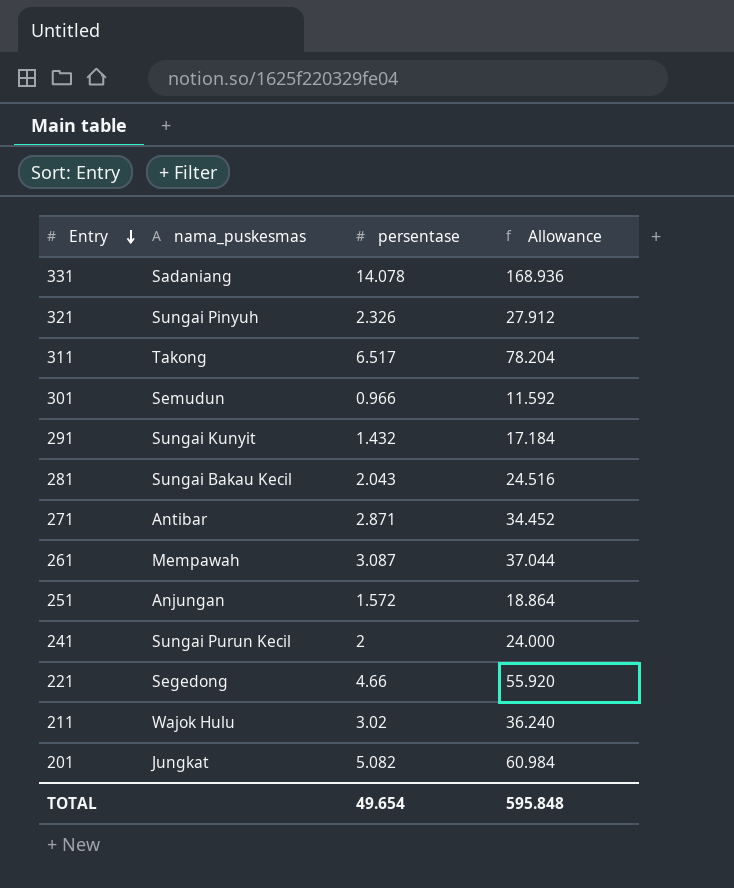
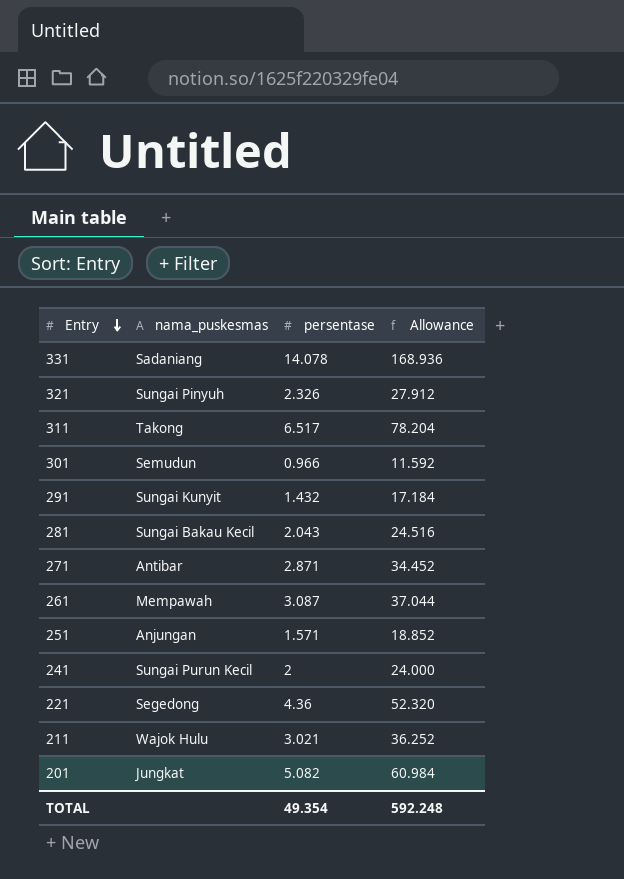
251 | persentase: 1.572 -> 1.571
251 | Allowance: 18.864 -> 18.852
221 | persentase: 4.66 -> 4.36
221 | Allowance: 55.920 -> 52.320
211 | persentase: 3.02 -> 3.021
211 | Allowance: 36.240 -> 36.252
TOTAL | persentase: 49.654 -> 49.354
TOTAL | Allowance: 595.848 -> 592.248

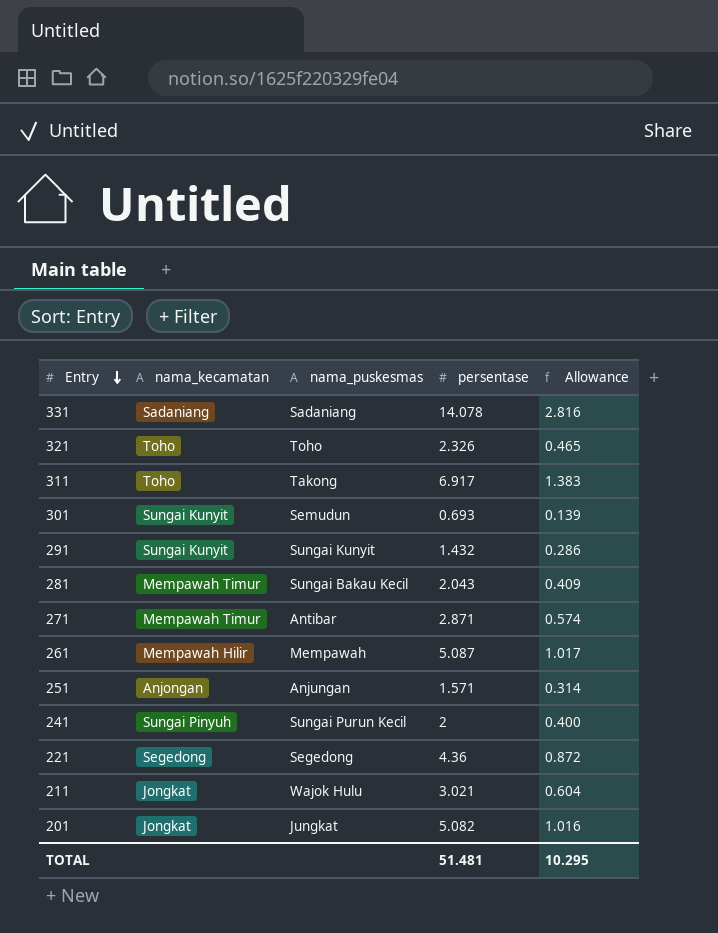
column nama_kecamatan | position: none -> 2
column Allowance | formula: [persentase] * 12 -> [persentase] * 0.2
321 | nama_puskesmas: Sungai Pinyuh -> Toho
311 | persentase: 6.517 -> 6.917
301 | persentase: 0.966 -> 0.693
261 | persentase: 3.087 -> 5.087
TOTAL | persentase: 49.354 -> 51.481
TOTAL | Allowance: 592.248 -> 10.295

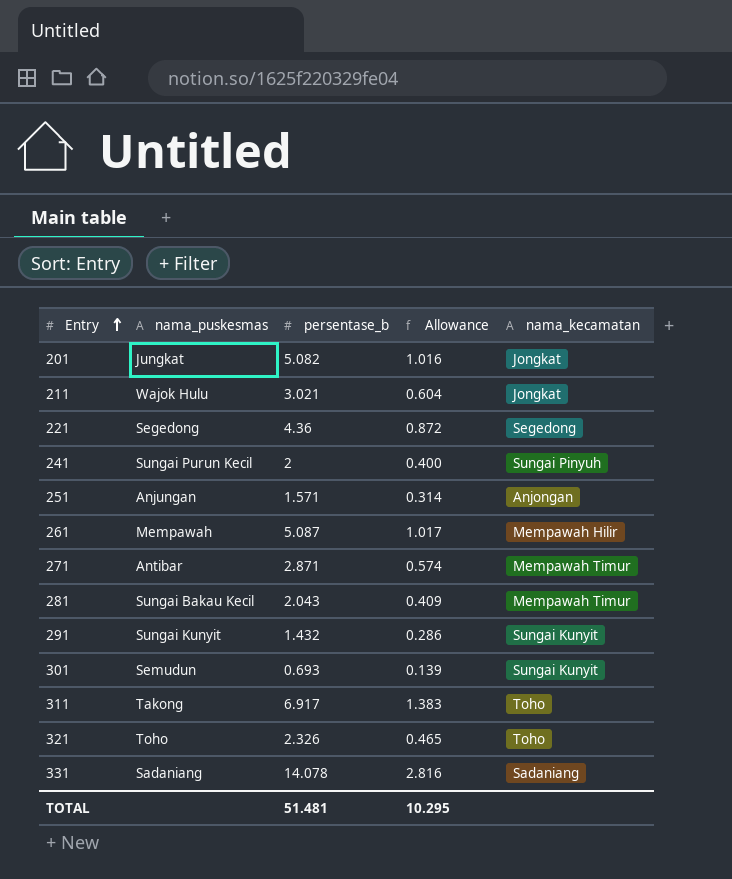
row order: Entry descending -> Entry ascending
column name: persentase -> persentase_b
column nama_kecamatan | position: 2 -> 5

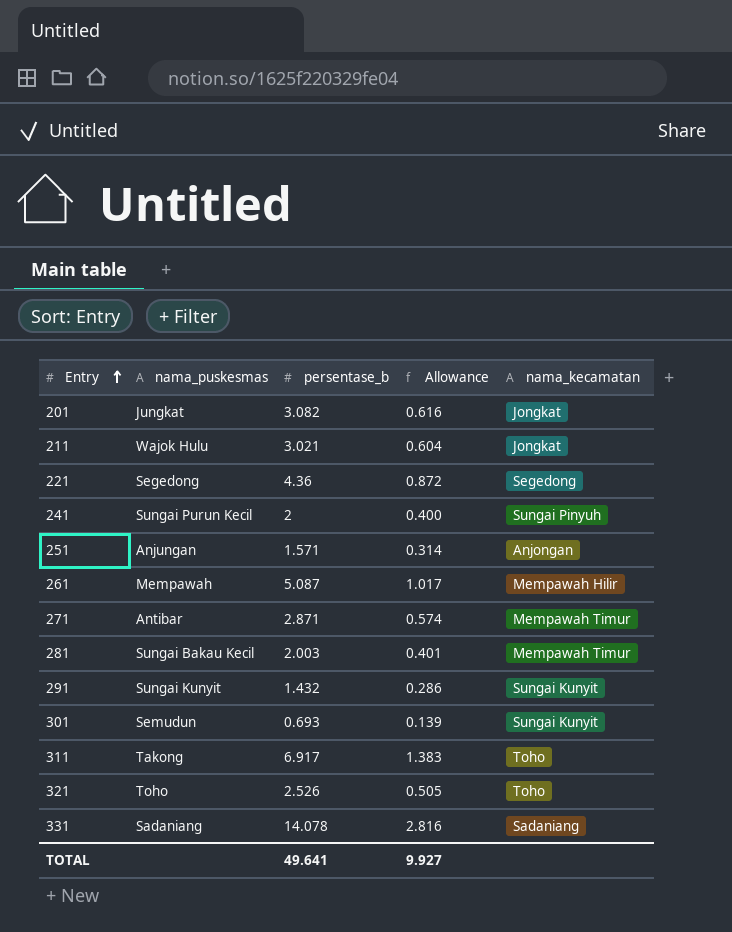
201 | persentase_b: 5.082 -> 3.082
201 | Allowance: 1.016 -> 0.616
281 | persentase_b: 2.043 -> 2.003
281 | Allowance: 0.409 -> 0.401
321 | persentase_b: 2.326 -> 2.526
321 | Allowance: 0.465 -> 0.505
TOTAL | persentase_b: 51.481 -> 49.641
TOTAL | Allowance: 10.295 -> 9.927

